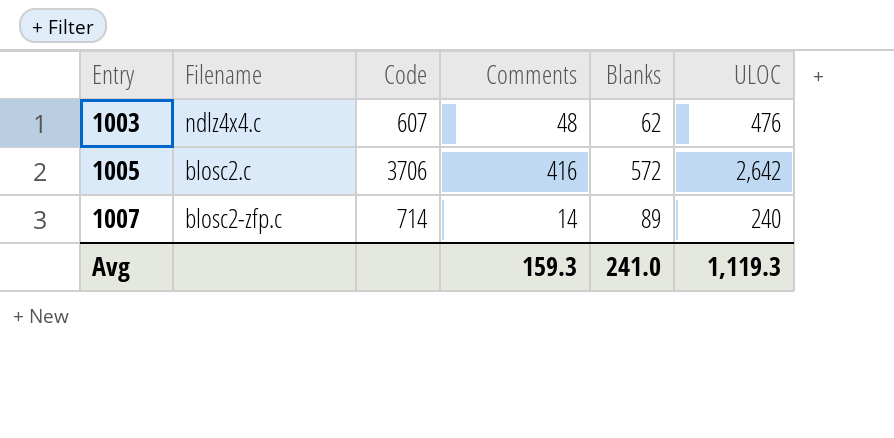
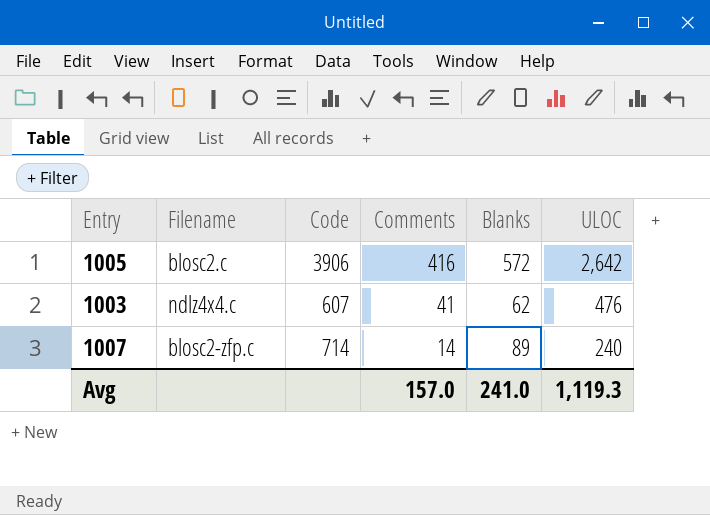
row order: Entry ascending -> Comments descending
1005 | Code: 3706 -> 3906
1003 | Comments: 48 -> 41
Avg | Comments: 159.3 -> 157.0

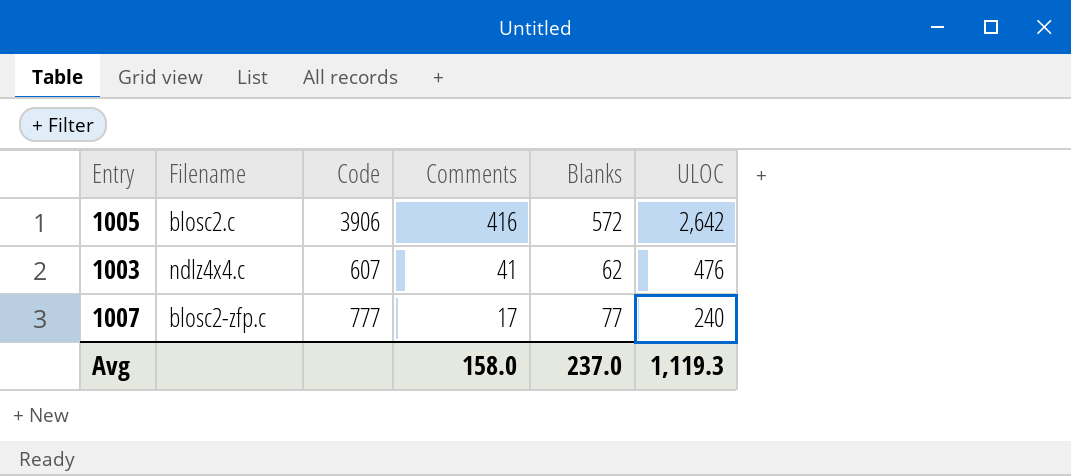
1007 | Code: 714 -> 777
1007 | Comments: 14 -> 17
1007 | Blanks: 89 -> 77
Avg | Comments: 157.0 -> 158.0
Avg | Blanks: 241.0 -> 237.0

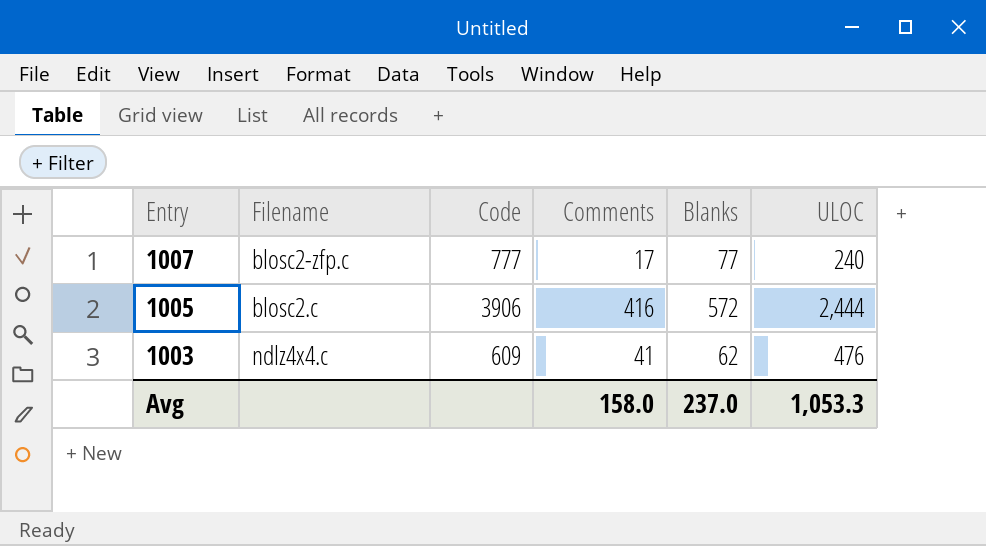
row order: Comments descending -> Entry descending
1005 | ULOC: 2,642 -> 2,444
1003 | Code: 607 -> 609
Avg | ULOC: 1,119.3 -> 1,053.3

